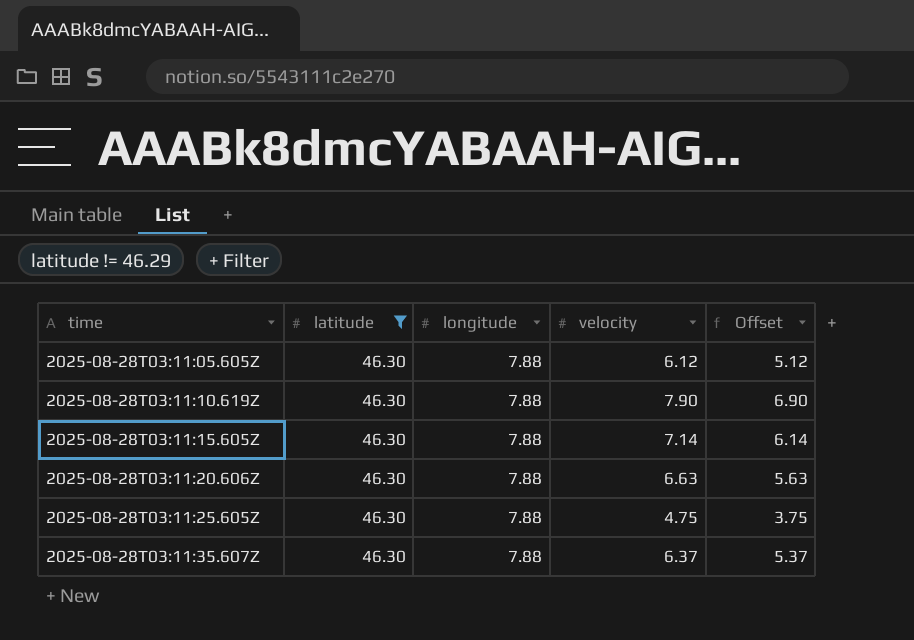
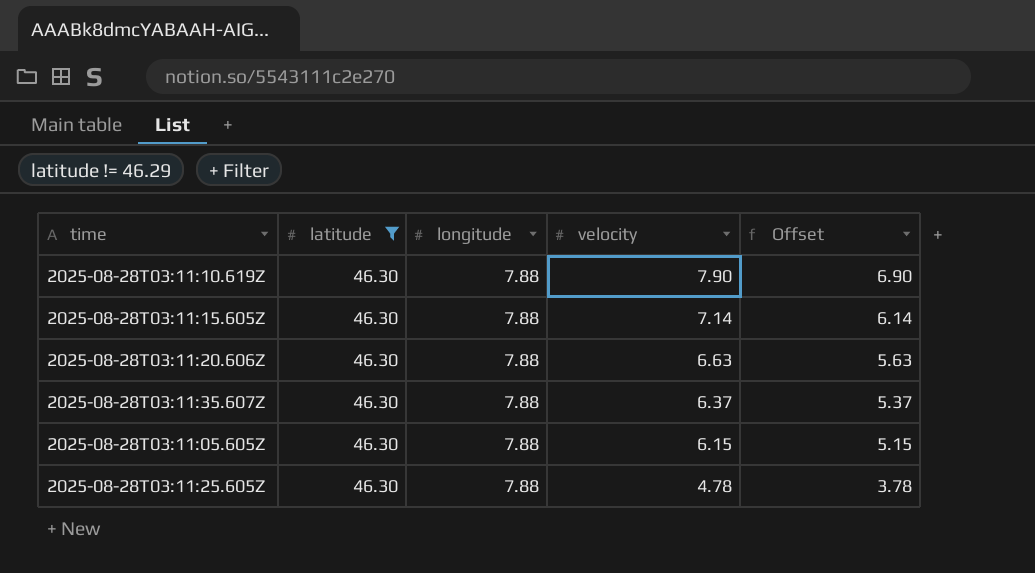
row order: time ascending -> velocity descending
2025-08-28T03:11:05.605Z | velocity: 6.12 -> 6.15
2025-08-28T03:11:05.605Z | Offset: 5.12 -> 5.15
2025-08-28T03:11:25.605Z | velocity: 4.75 -> 4.78
2025-08-28T03:11:25.605Z | Offset: 3.75 -> 3.78

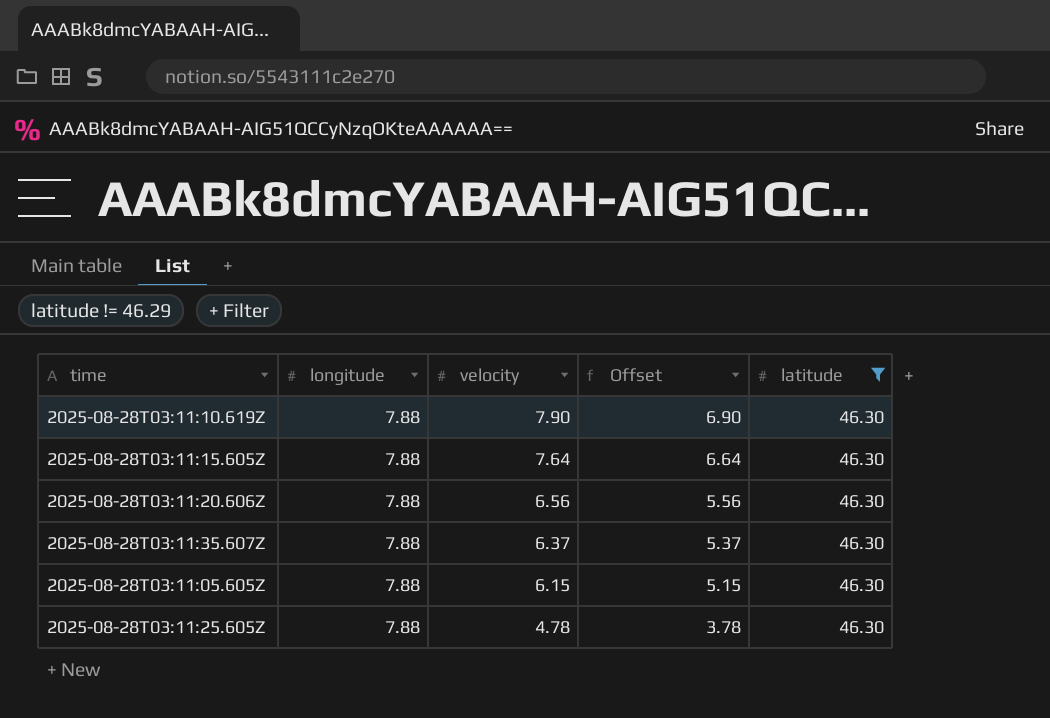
column latitude | position: 2 -> 5
2025-08-28T03:11:15.605Z | velocity: 7.14 -> 7.64
2025-08-28T03:11:15.605Z | Offset: 6.14 -> 6.64
2025-08-28T03:11:20.606Z | velocity: 6.63 -> 6.56
2025-08-28T03:11:20.606Z | Offset: 5.63 -> 5.56

